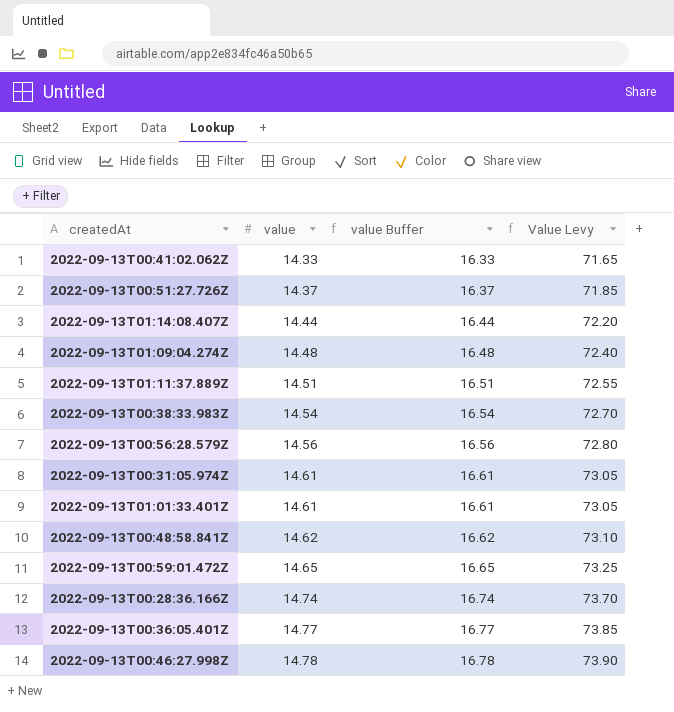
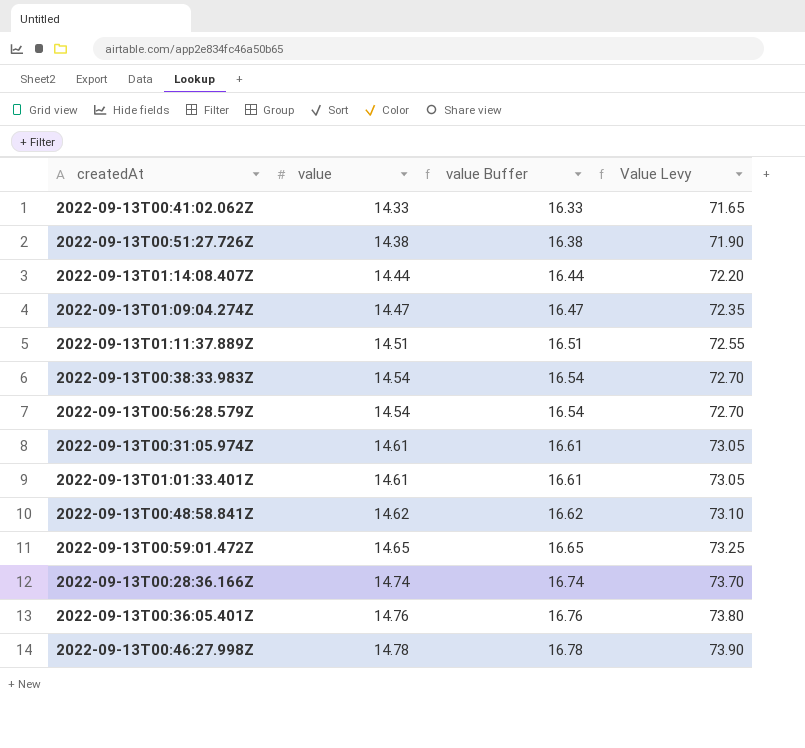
2022-09-13T00:51:27.726Z | value: 14.37 -> 14.38
2022-09-13T00:51:27.726Z | value Buffer: 16.37 -> 16.38
2022-09-13T00:51:27.726Z | Value Levy: 71.85 -> 71.90
2022-09-13T01:09:04.274Z | value: 14.48 -> 14.47
2022-09-13T01:09:04.274Z | value Buffer: 16.48 -> 16.47
2022-09-13T01:09:04.274Z | Value Levy: 72.40 -> 72.35
2022-09-13T00:56:28.579Z | value: 14.56 -> 14.54
2022-09-13T00:56:28.579Z | value Buffer: 16.56 -> 16.54
2022-09-13T00:56:28.579Z | Value Levy: 72.80 -> 72.70
2022-09-13T00:36:05.401Z | value: 14.77 -> 14.76
2022-09-13T00:36:05.401Z | value Buffer: 16.77 -> 16.76
2022-09-13T00:36:05.401Z | Value Levy: 73.85 -> 73.80

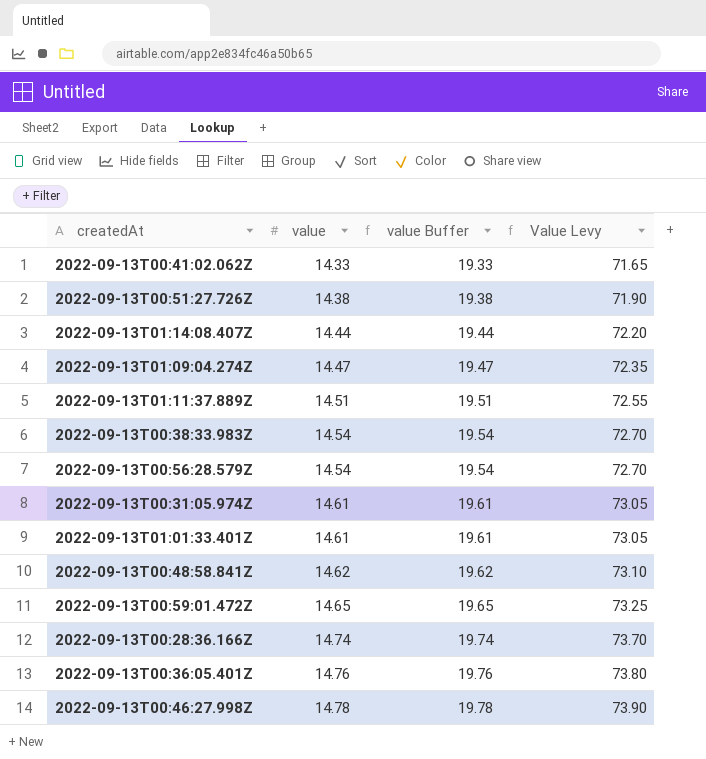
column value Buffer | formula: [value] + 2 -> [value] + 5

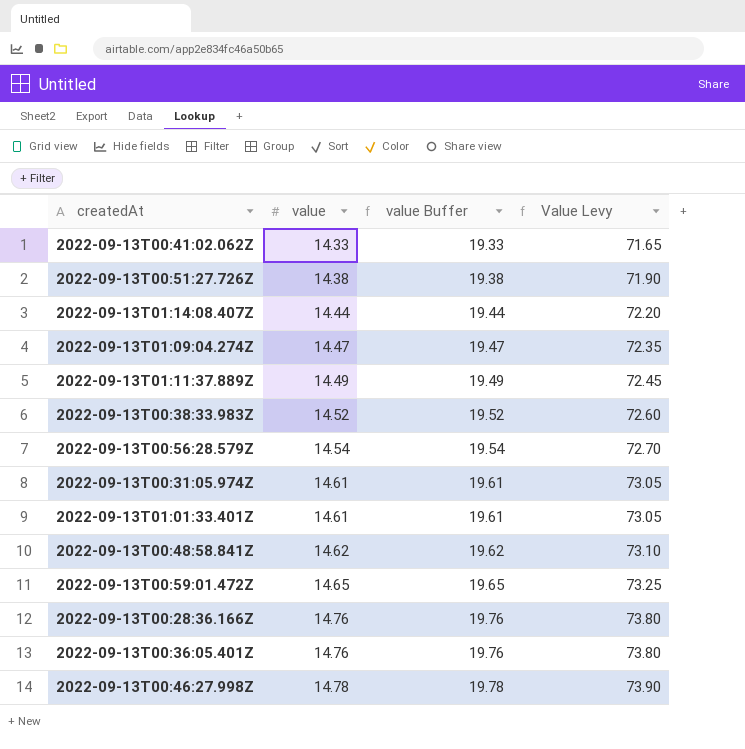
2022-09-13T01:11:37.889Z | value: 14.51 -> 14.49
2022-09-13T01:11:37.889Z | value Buffer: 19.51 -> 19.49
2022-09-13T01:11:37.889Z | Value Levy: 72.55 -> 72.45
2022-09-13T00:38:33.983Z | value: 14.54 -> 14.52
2022-09-13T00:38:33.983Z | value Buffer: 19.54 -> 19.52
2022-09-13T00:38:33.983Z | Value Levy: 72.70 -> 72.60
2022-09-13T00:28:36.166Z | value: 14.74 -> 14.76
2022-09-13T00:28:36.166Z | value Buffer: 19.74 -> 19.76
2022-09-13T00:28:36.166Z | Value Levy: 73.70 -> 73.80

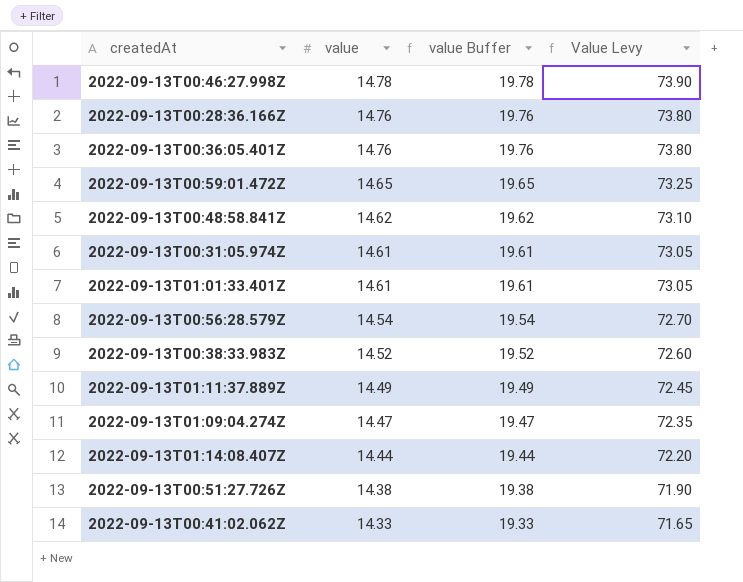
row order: value ascending -> value descending

